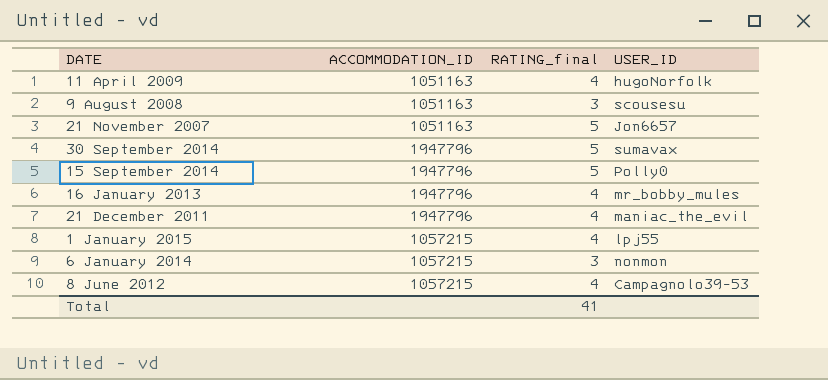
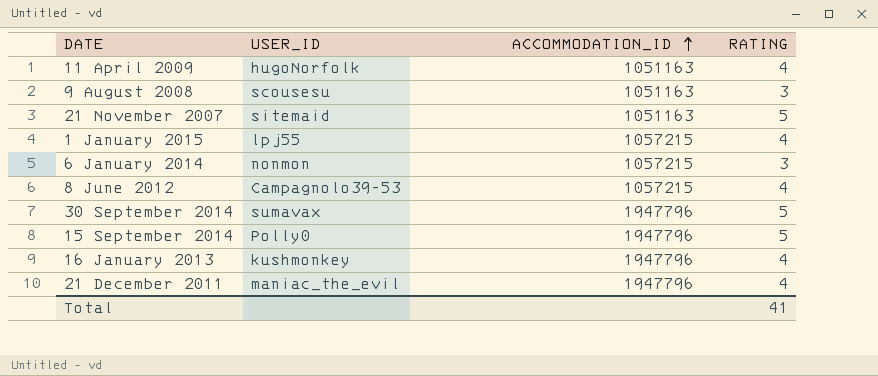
row order: none -> ACCOMMODATION_ID ascending
column USER_ID | position: 4 -> 2
column name: RATING_final -> RATING
21 November 2007 | USER_ID: Jon6657 -> sitemaid
16 January 2013 | USER_ID: mr_bobby_mules -> kushmonkey

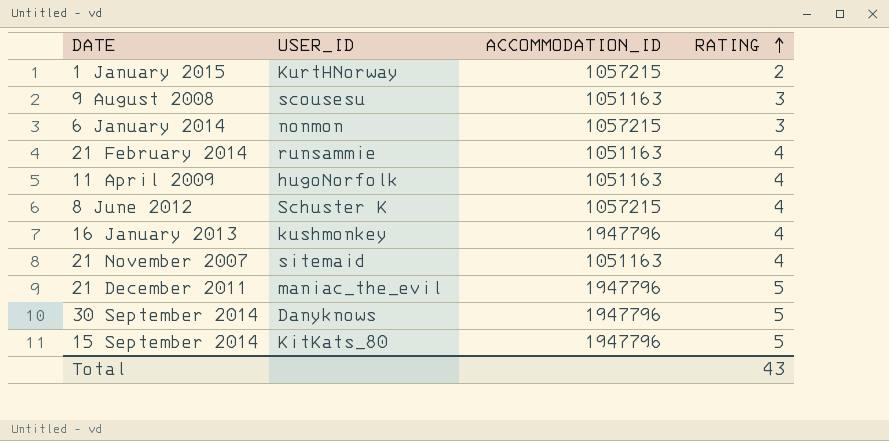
row order: ACCOMMODATION_ID ascending -> RATING ascending
1 January 2015 | USER_ID: lpj55 -> KurtHNorway
1 January 2015 | RATING: 4 -> 2
row 21 February 2014: none -> runsammie | 1051163 | 4
8 June 2012 | USER_ID: Campagnolo39-53 -> Schuster K
21 November 2007 | RATING: 5 -> 4
21 December 2011 | RATING: 4 -> 5
30 September 2014 | USER_ID: sumavax -> Danyknows
15 September 2014 | USER_ID: Polly0 -> KitKats_80
Total | RATING: 41 -> 43

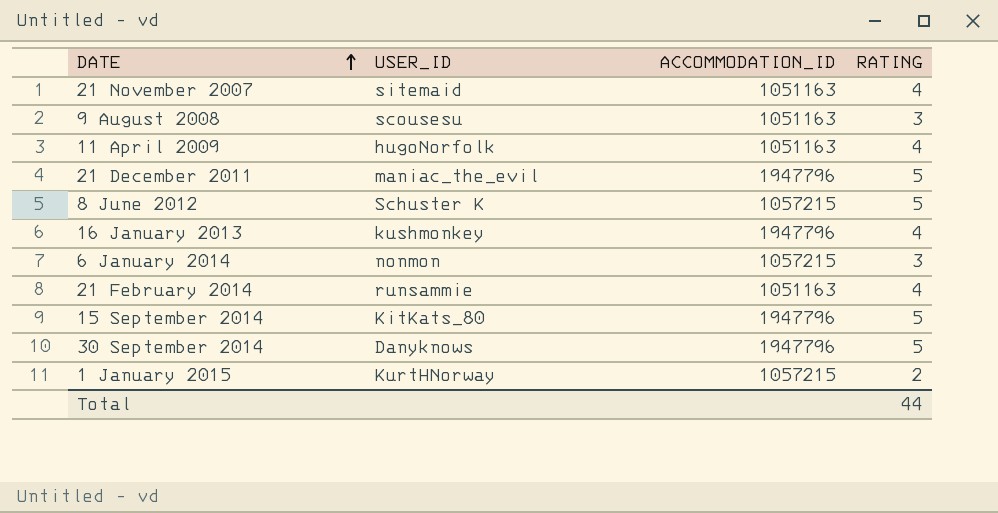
row order: RATING ascending -> DATE ascending
8 June 2012 | RATING: 4 -> 5
Total | RATING: 43 -> 44

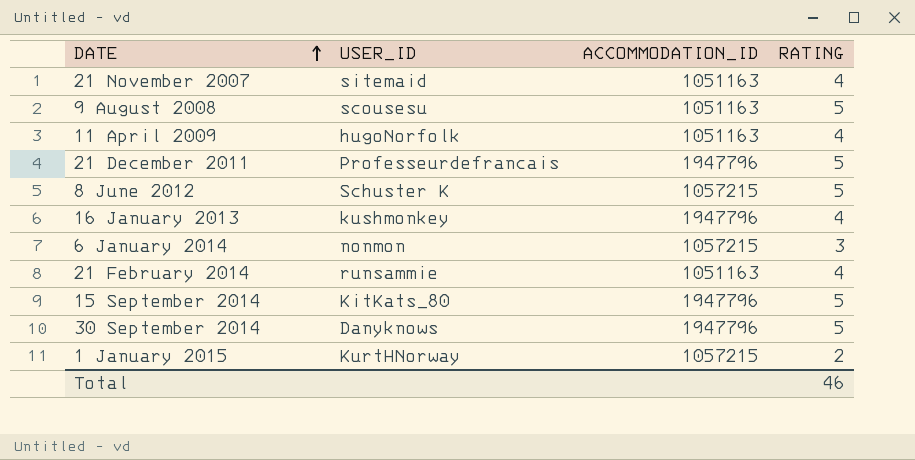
9 August 2008 | RATING: 3 -> 5
21 December 2011 | USER_ID: maniac_the_evil -> Professeurdefrancais
Total | RATING: 44 -> 46

